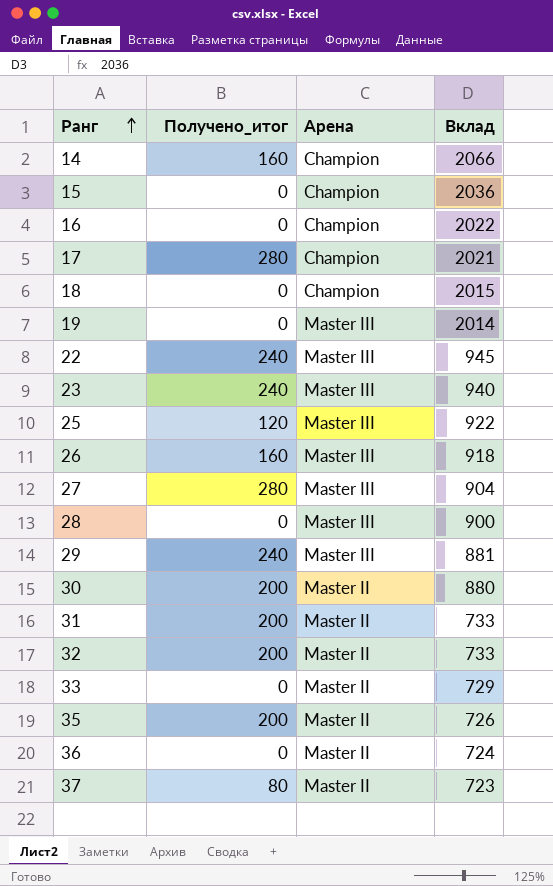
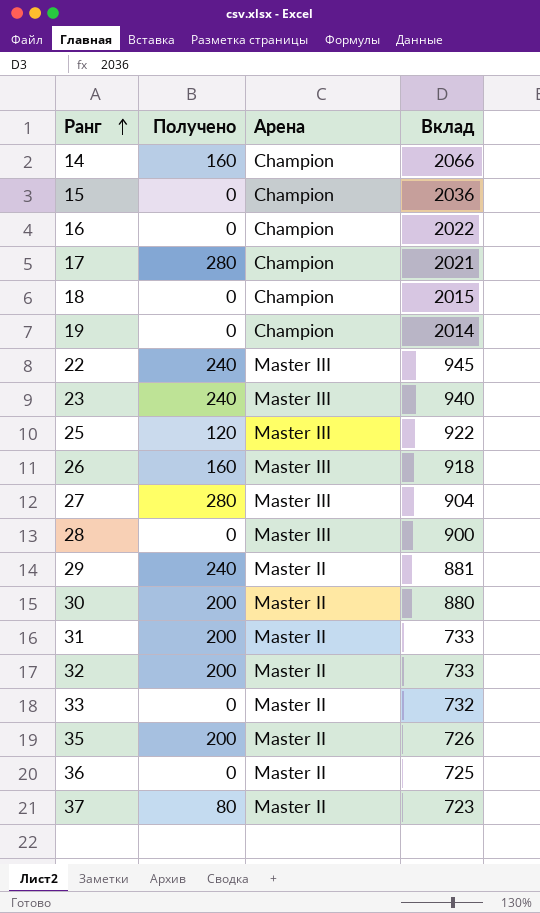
column name: Получено_итог -> Получено
19 | Арена: Master III -> Champion
29 | Арена: Master III -> Master II
33 | Вклад: 729 -> 732
36 | Вклад: 724 -> 725

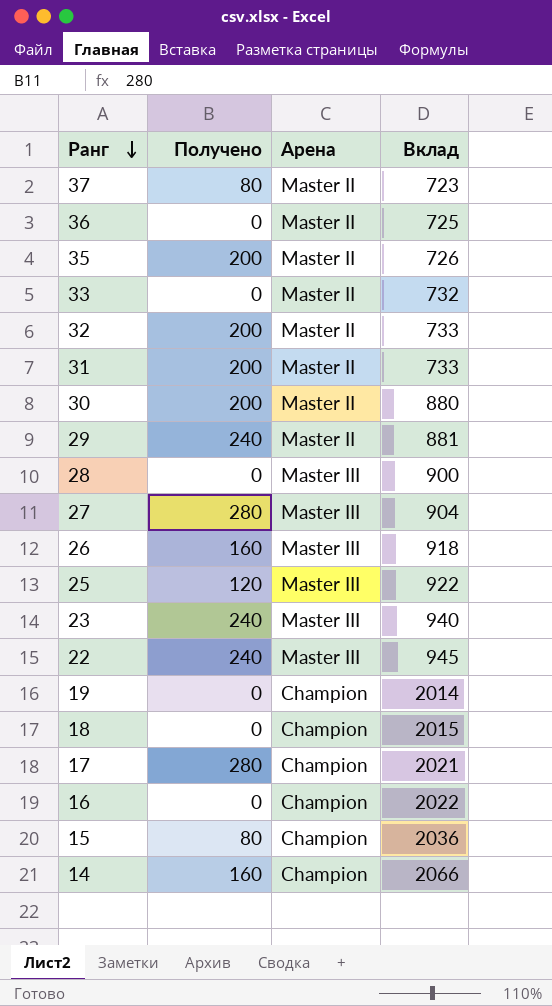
row order: Ранг ascending -> Ранг descending
15 | Получено: 0 -> 80

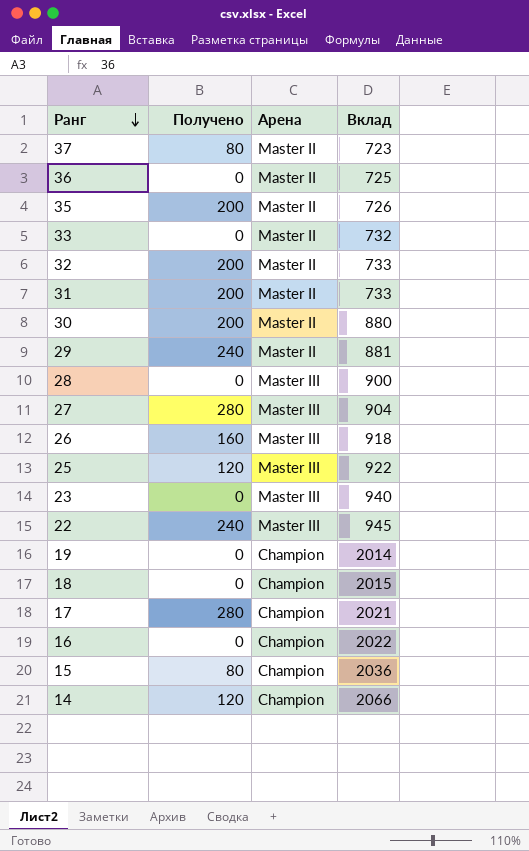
23 | Получено: 240 -> 0
14 | Получено: 160 -> 120

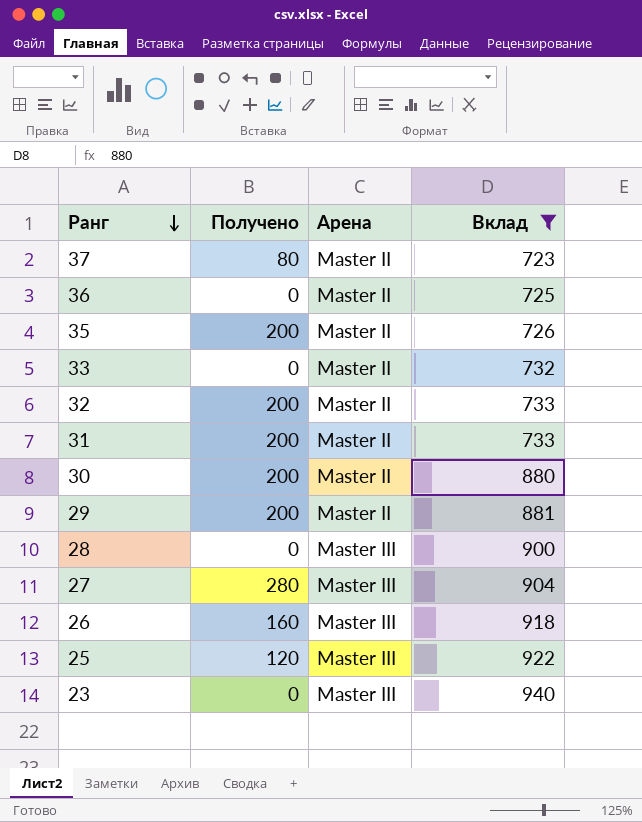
filter: none -> Вклад <= 940
29 | Получено: 240 -> 200

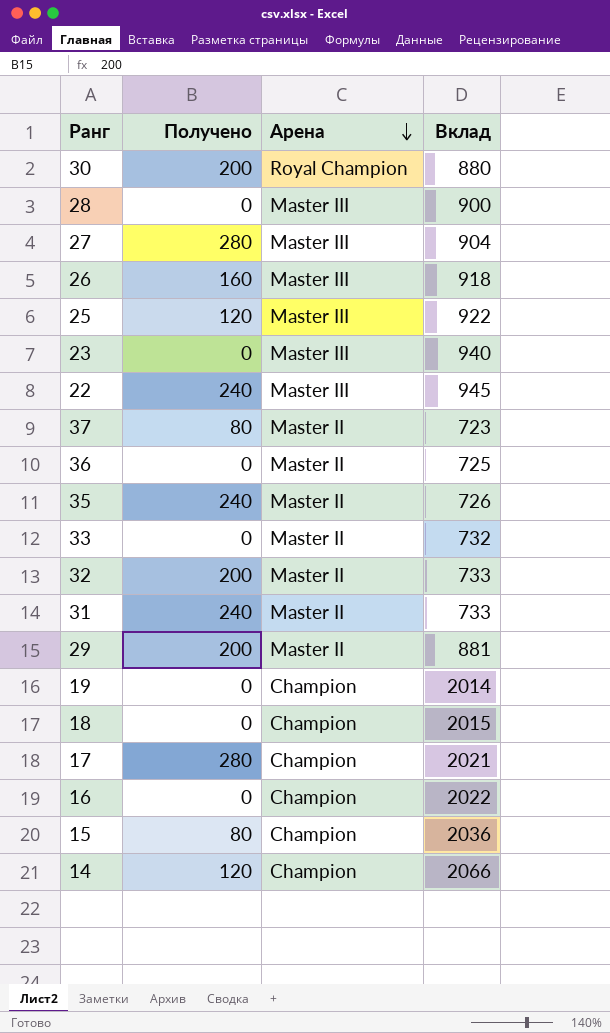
filter: Вклад <= 940 -> none
row order: Ранг descending -> Арена descending
30 | Арена: Master II -> Royal Champion
35 | Получено: 200 -> 240
31 | Получено: 200 -> 240

